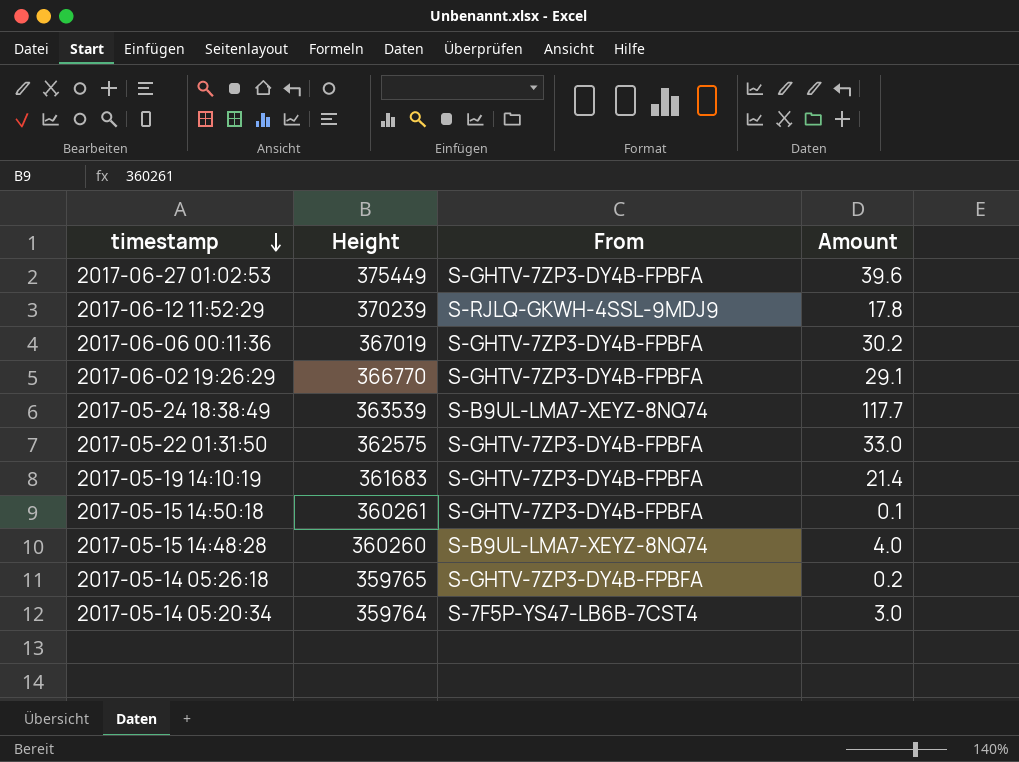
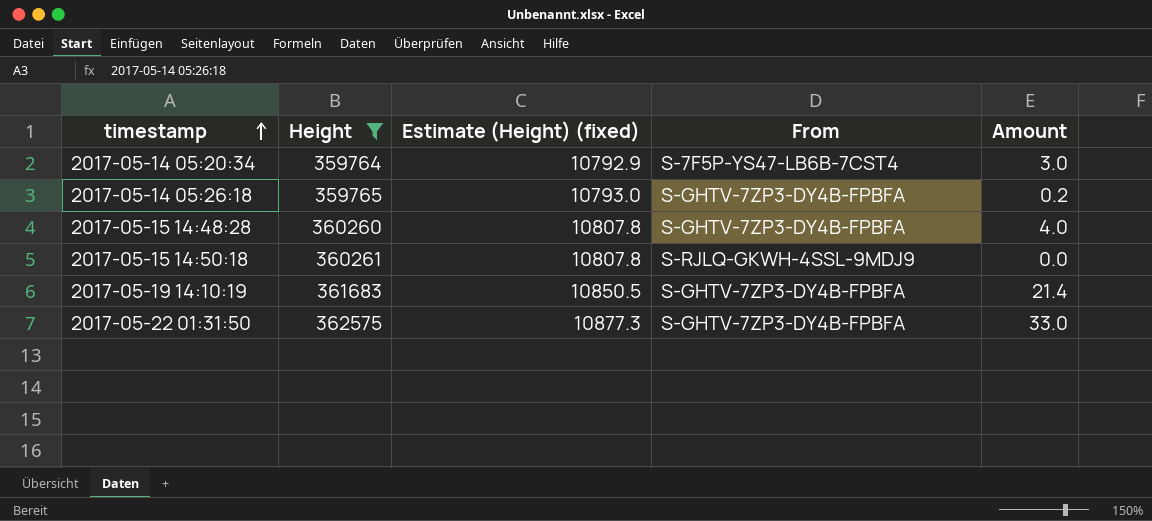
filter: none -> Height <= 362575
row order: timestamp descending -> timestamp ascending
column Estimate (Height) (fixed) | formula: none -> [Height] * 0.03
2017-05-15 14:48:28 | From: S-B9UL-LMA7-XEYZ-8NQ74 -> S-GHTV-7ZP3-DY4B-FPBFA
2017-05-15 14:50:18 | From: S-GHTV-7ZP3-DY4B-FPBFA -> S-RJLQ-GKWH-4SSL-9MDJ9
2017-05-15 14:50:18 | Amount: 0.1 -> 0.0

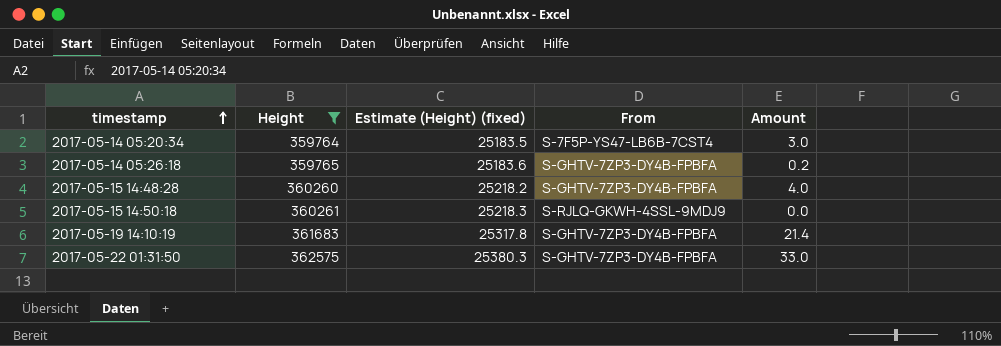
column Estimate (Height) (fixed) | formula: [Height] * 0.03 -> [Height] * 0.07

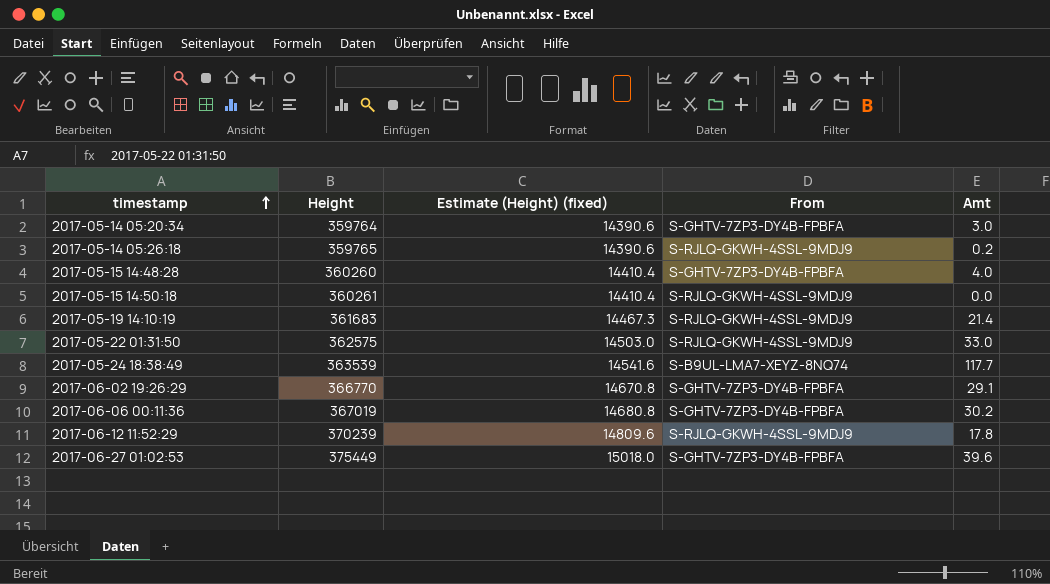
filter: Height <= 362575 -> none
column Estimate (Height) (fixed) | formula: [Height] * 0.07 -> [Height] * 0.04
column name: Amount -> Amt
2017-05-14 05:20:34 | From: S-7F5P-YS47-LB6B-7CST4 -> S-GHTV-7ZP3-DY4B-FPBFA
2017-05-14 05:26:18 | From: S-GHTV-7ZP3-DY4B-FPBFA -> S-RJLQ-GKWH-4SSL-9MDJ9
2017-05-19 14:10:19 | From: S-GHTV-7ZP3-DY4B-FPBFA -> S-RJLQ-GKWH-4SSL-9MDJ9
2017-05-22 01:31:50 | From: S-GHTV-7ZP3-DY4B-FPBFA -> S-RJLQ-GKWH-4SSL-9MDJ9

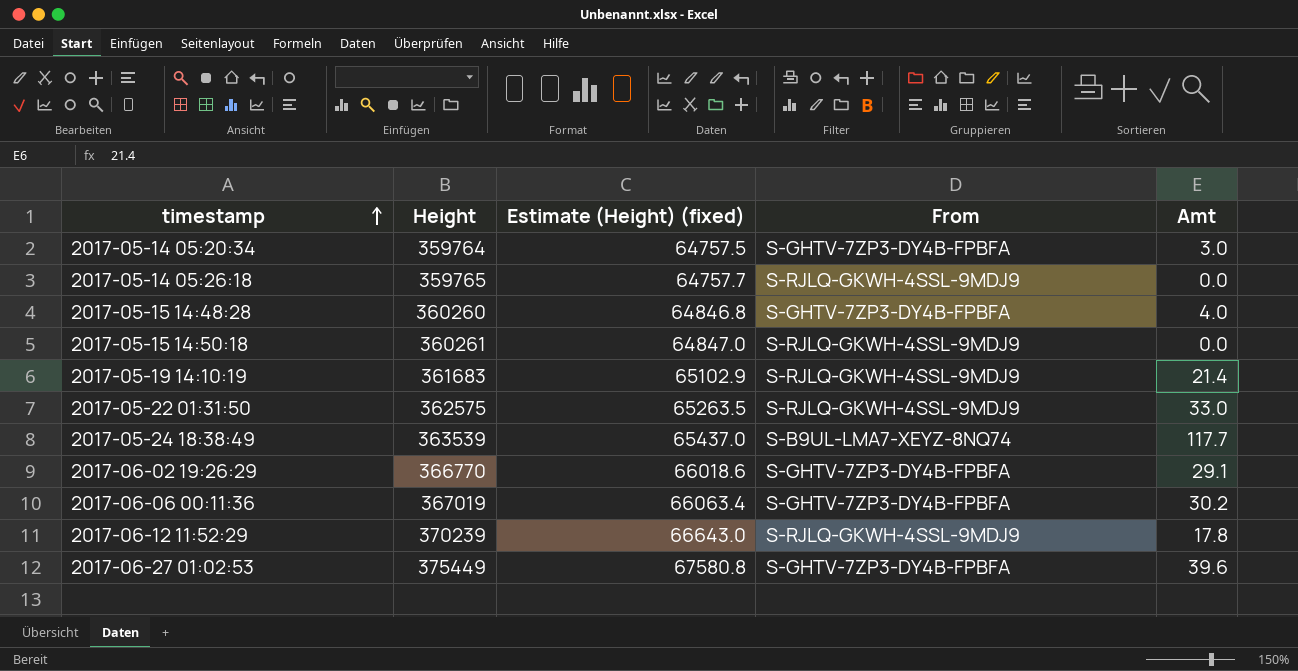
column Estimate (Height) (fixed) | formula: [Height] * 0.04 -> [Height] * 0.18
2017-05-14 05:26:18 | Amt: 0.2 -> 0.0

